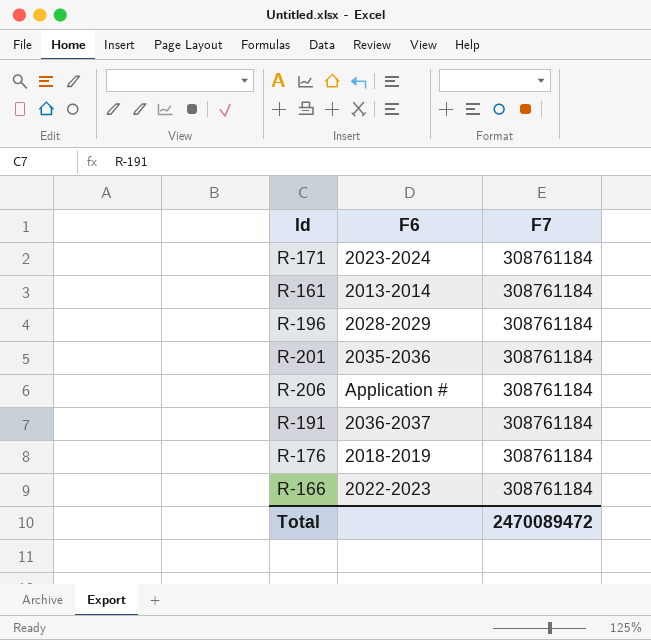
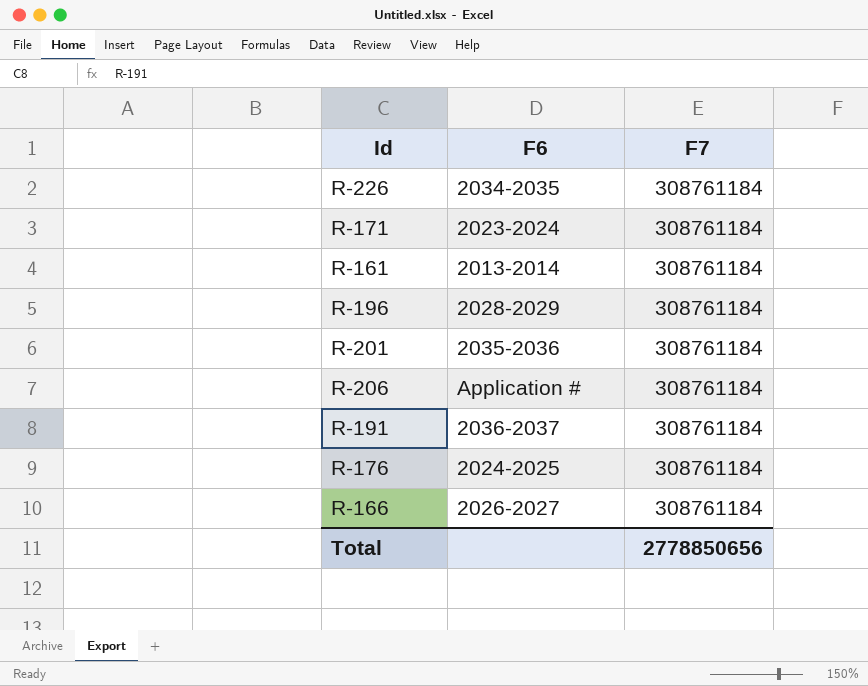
row R-226: none -> 2034-2035 | 308761184
R-176 | F6: 2018-2019 -> 2024-2025
R-166 | F6: 2022-2023 -> 2026-2027
Total | F7: 2470089472 -> 2778850656

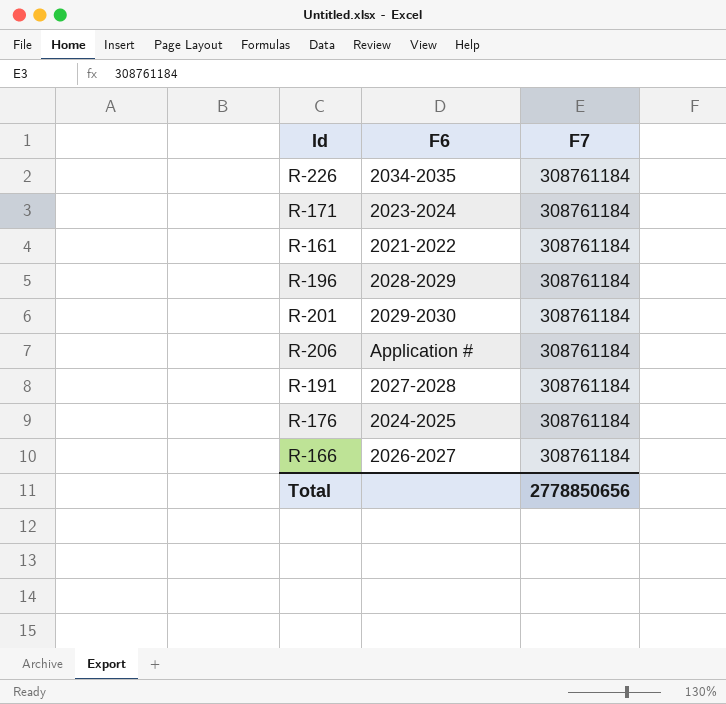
R-161 | F6: 2013-2014 -> 2021-2022
R-201 | F6: 2035-2036 -> 2029-2030
R-191 | F6: 2036-2037 -> 2027-2028

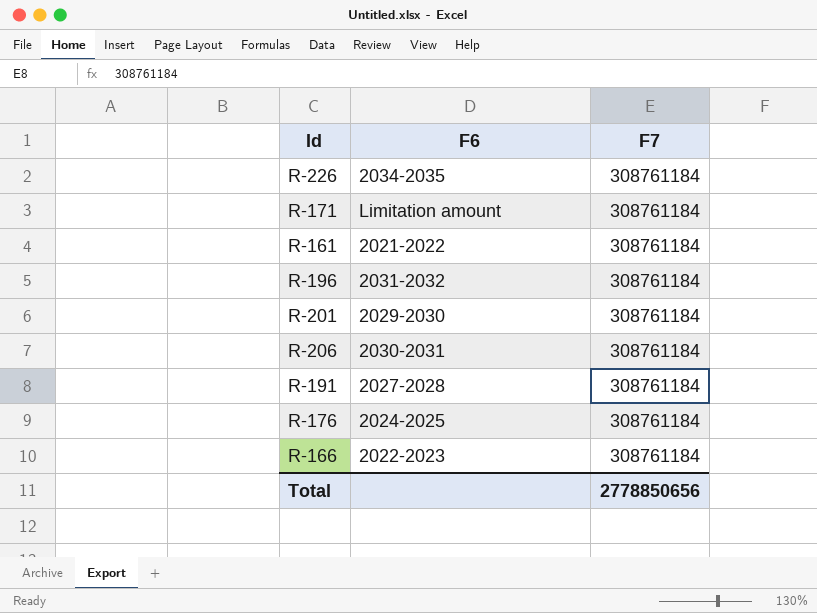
R-171 | F6: 2023-2024 -> Limitation amount
R-196 | F6: 2028-2029 -> 2031-2032
R-206 | F6: Application # -> 2030-2031
R-166 | F6: 2026-2027 -> 2022-2023

